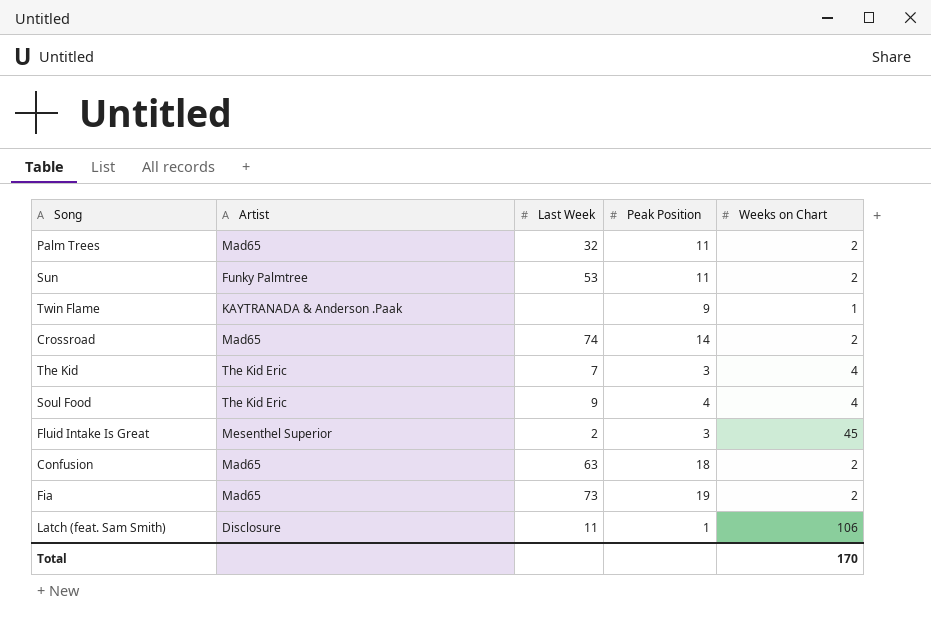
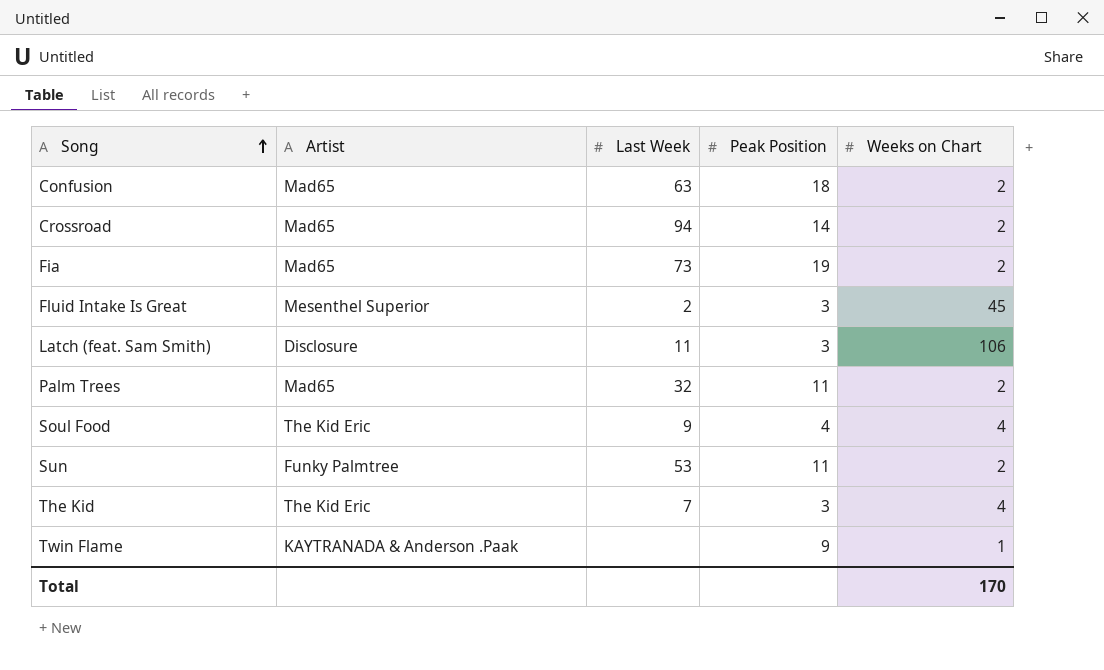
row order: none -> Song ascending
Crossroad | Last Week: 74 -> 94
Latch (feat. Sam Smith) | Peak Position: 1 -> 3

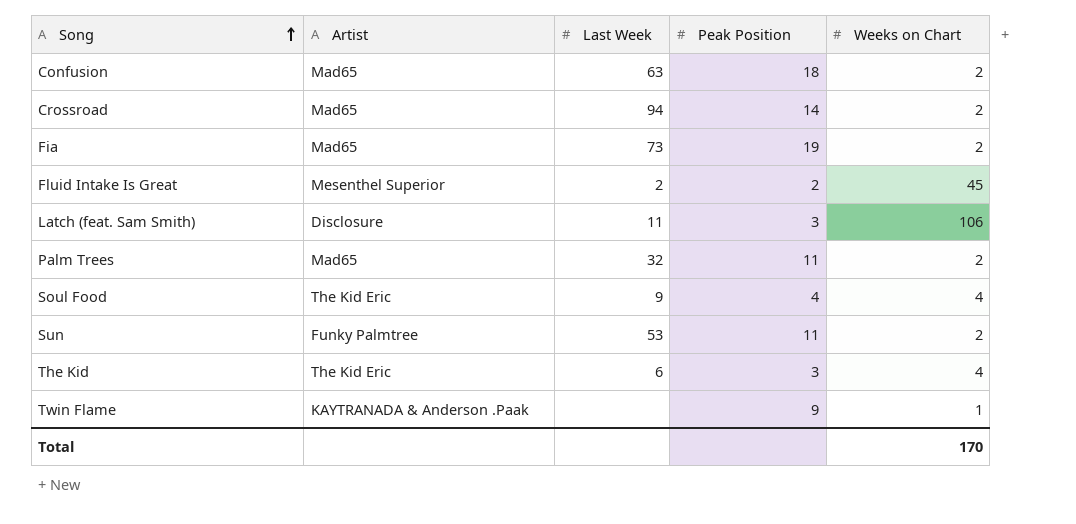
Fluid Intake Is Great | Peak Position: 3 -> 2
The Kid | Last Week: 7 -> 6

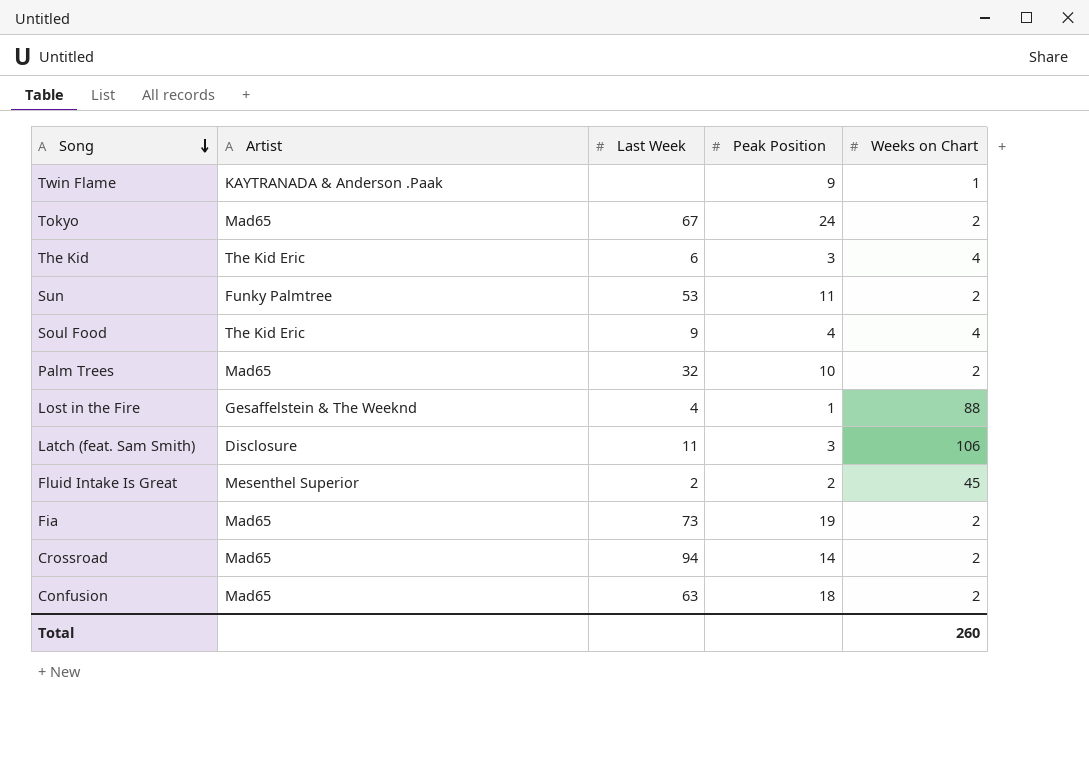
row order: Song ascending -> Song descending
row Tokyo: none -> Mad65 | 67 | 24 | 2
Palm Trees | Peak Position: 11 -> 10
row Lost in the Fire: none -> Gesaffelstein & The Weeknd | 4 | 1 | 88
Total | Weeks on Chart: 170 -> 260

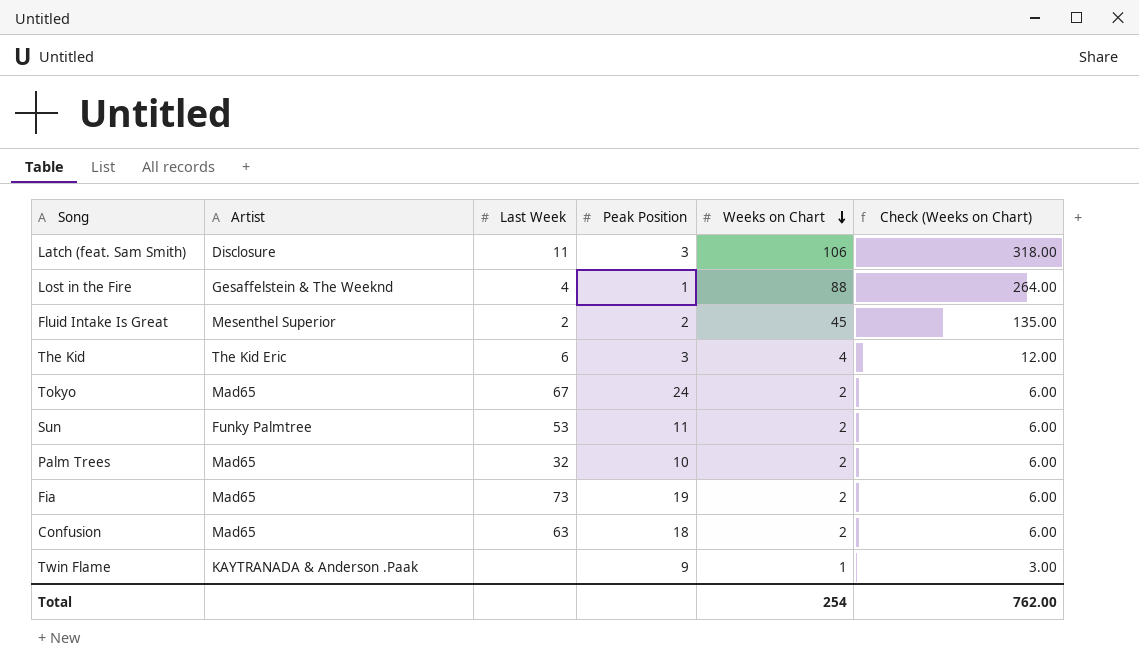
row order: Song descending -> Weeks on Chart descending
column Check (Weeks on Chart) | formula: none -> [Weeks on Chart] * 3
row Soul Food: The Kid Eric | 9 | 4 | 4 -> none
row Crossroad: Mad65 | 94 | 14 | 2 -> none
Total | Weeks on Chart: 260 -> 254

